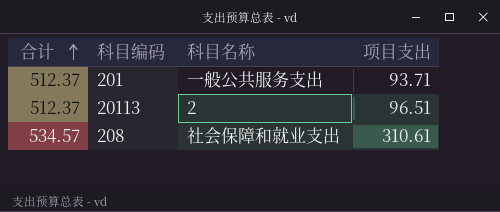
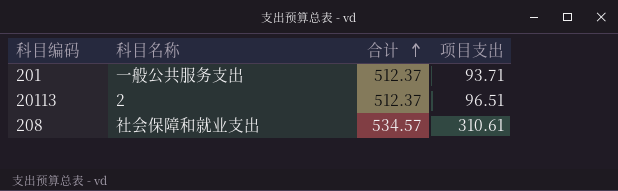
column 合计 | position: 1 -> 3

